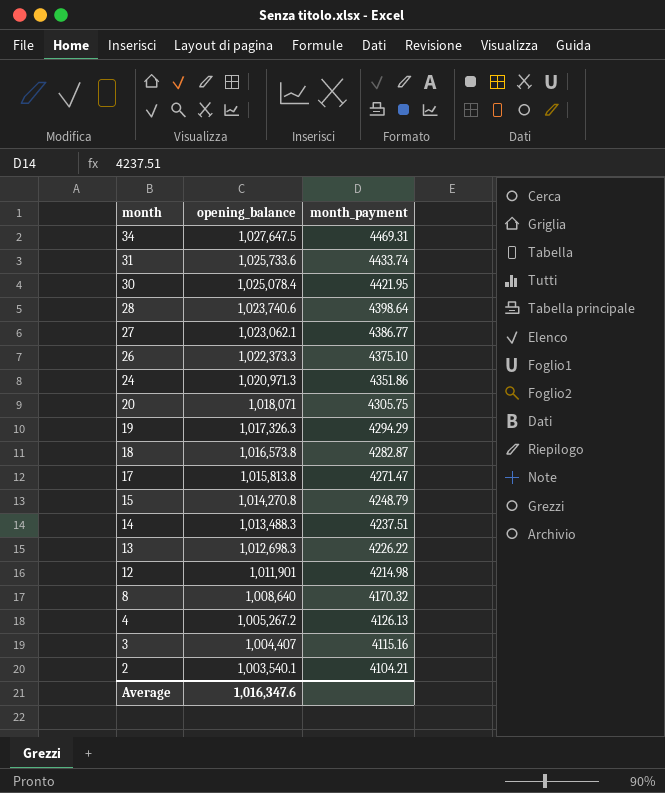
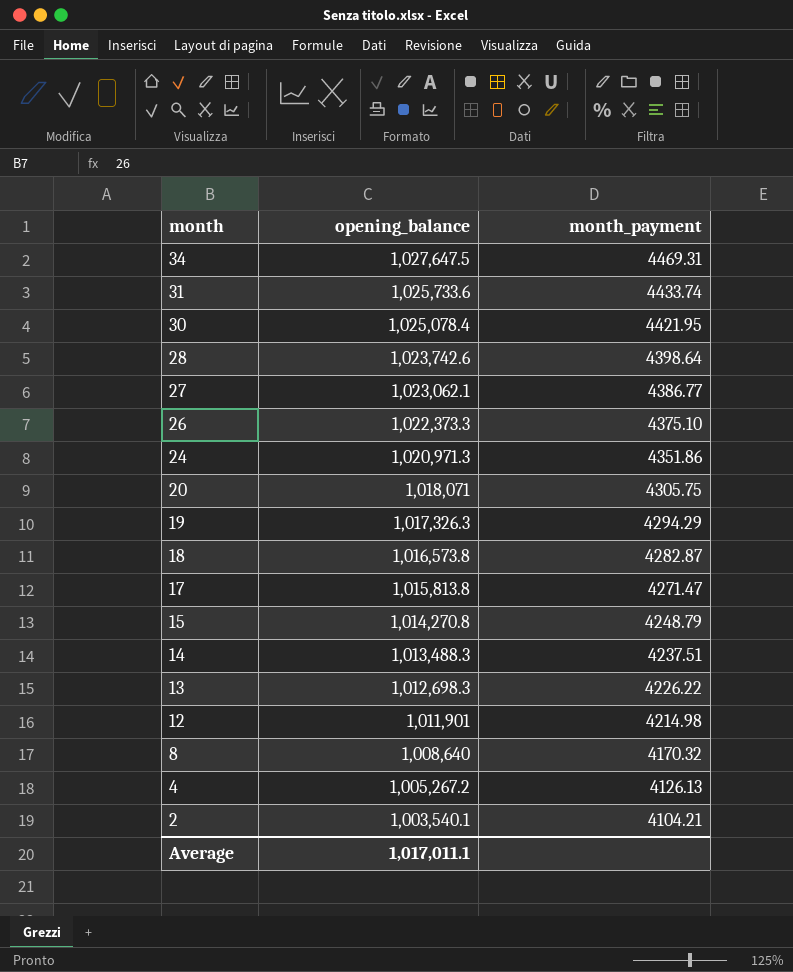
row 3: 1,004,407 | 4115.16 -> none
28 | opening_balance: 1,023,740.6 -> 1,023,742.6
Average | opening_balance: 1,016,347.6 -> 1,017,011.1

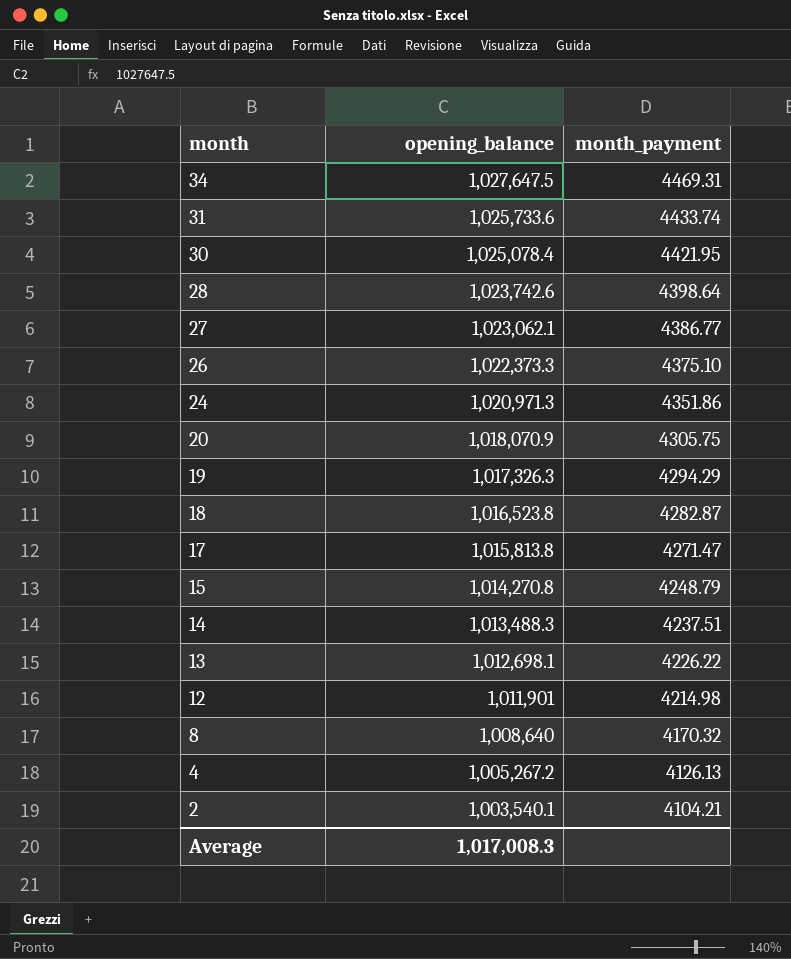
20 | opening_balance: 1,018,071 -> 1,018,070.9
18 | opening_balance: 1,016,573.8 -> 1,016,523.8
13 | opening_balance: 1,012,698.3 -> 1,012,698.1
Average | opening_balance: 1,017,011.1 -> 1,017,008.3

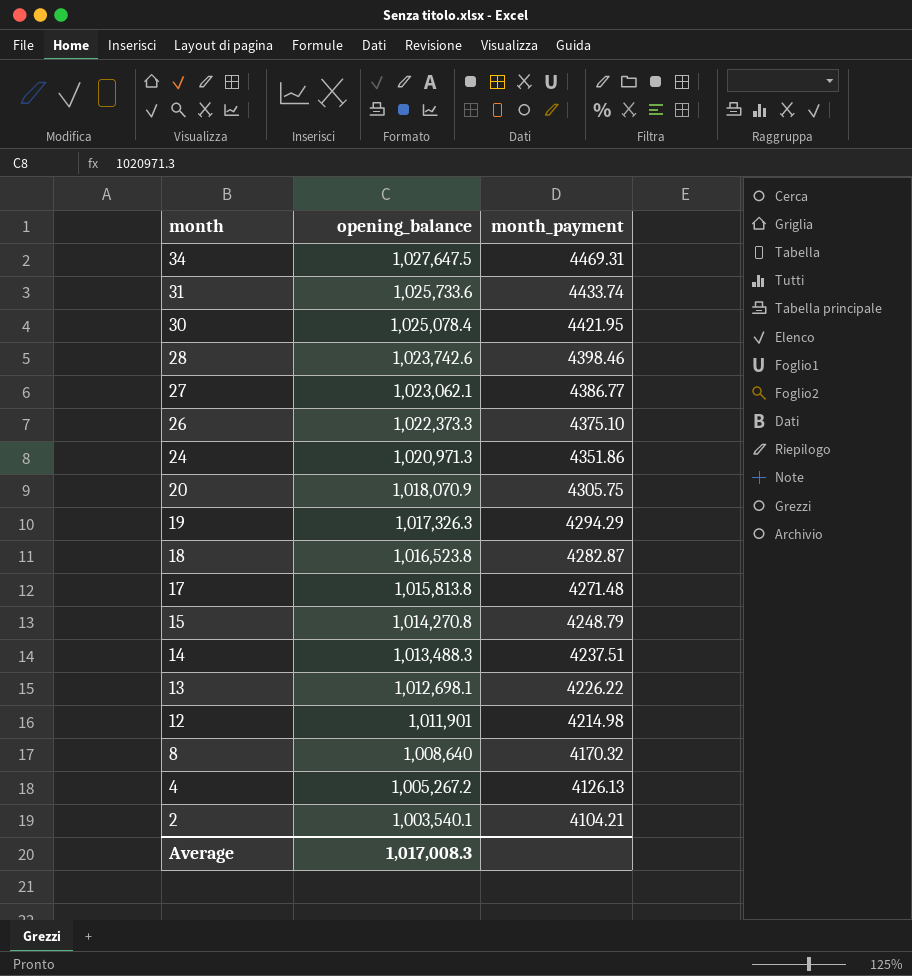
28 | month_payment: 4398.64 -> 4398.46
17 | month_payment: 4271.47 -> 4271.48

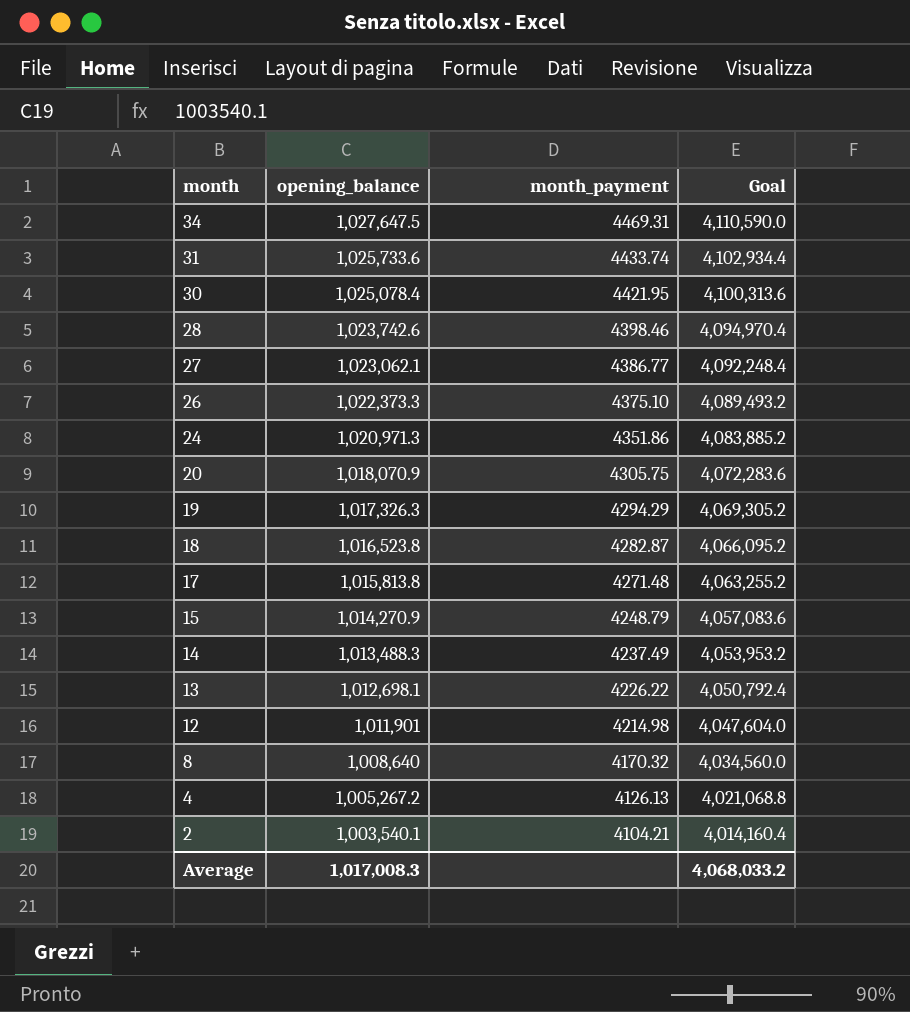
column Goal | formula: none -> [opening_balance] * 4
15 | opening_balance: 1,014,270.8 -> 1,014,270.9
14 | month_payment: 4237.51 -> 4237.49

